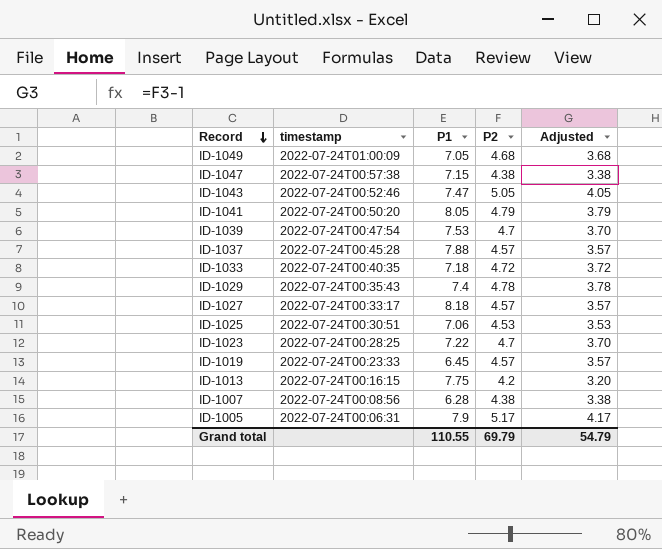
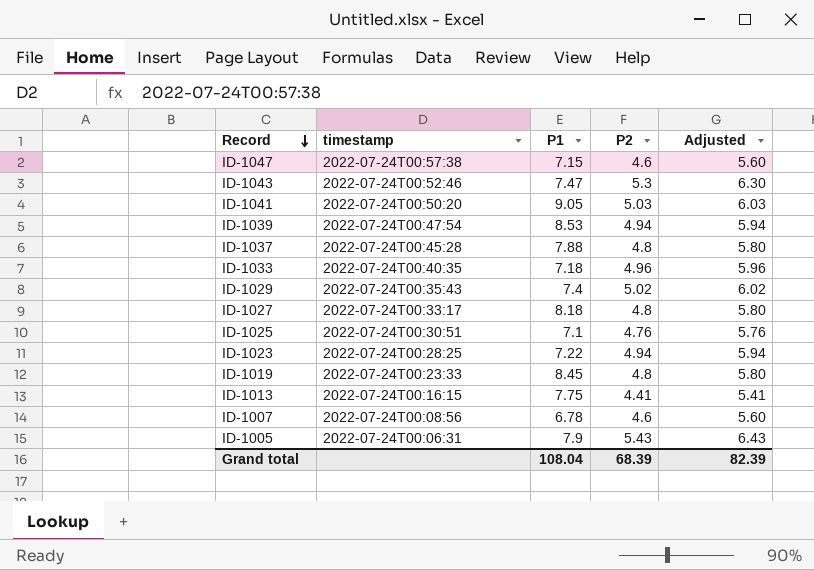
column Adjusted | formula: [P2] - 1 -> [P2] + 1
row ID-1049: 2022-07-24T01:00:09 | 7.05 | 4.68 | 3.68 -> none
ID-1047 | P2: 4.38 -> 4.6
ID-1043 | P2: 5.05 -> 5.3
ID-1041 | P1: 8.05 -> 9.05
ID-1041 | P2: 4.79 -> 5.03
ID-1039 | P1: 7.53 -> 8.53
ID-1039 | P2: 4.7 -> 4.94
ID-1037 | P2: 4.57 -> 4.8
ID-1033 | P2: 4.72 -> 4.96
ID-1029 | P2: 4.78 -> 5.02
ID-1027 | P2: 4.57 -> 4.8
ID-1025 | P1: 7.06 -> 7.1
ID-1025 | P2: 4.53 -> 4.76
ID-1023 | P2: 4.7 -> 4.94
ID-1019 | P1: 6.45 -> 8.45
ID-1019 | P2: 4.57 -> 4.8
ID-1013 | P2: 4.2 -> 4.41
ID-1007 | P1: 6.28 -> 6.78
ID-1007 | P2: 4.38 -> 4.6
ID-1005 | P2: 5.17 -> 5.43
Grand total | P1: 110.55 -> 108.04
Grand total | P2: 69.79 -> 68.39
Grand total | Adjusted: 54.79 -> 82.39

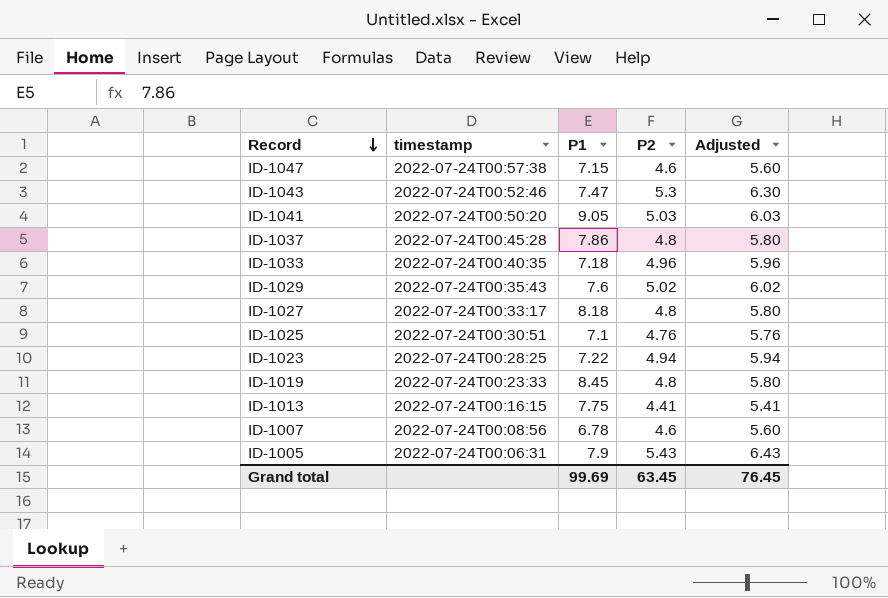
row ID-1039: 2022-07-24T00:47:54 | 8.53 | 4.94 | 5.94 -> none
ID-1037 | P1: 7.88 -> 7.86
ID-1029 | P1: 7.4 -> 7.6
Grand total | P1: 108.04 -> 99.69
Grand total | P2: 68.39 -> 63.45
Grand total | Adjusted: 82.39 -> 76.45

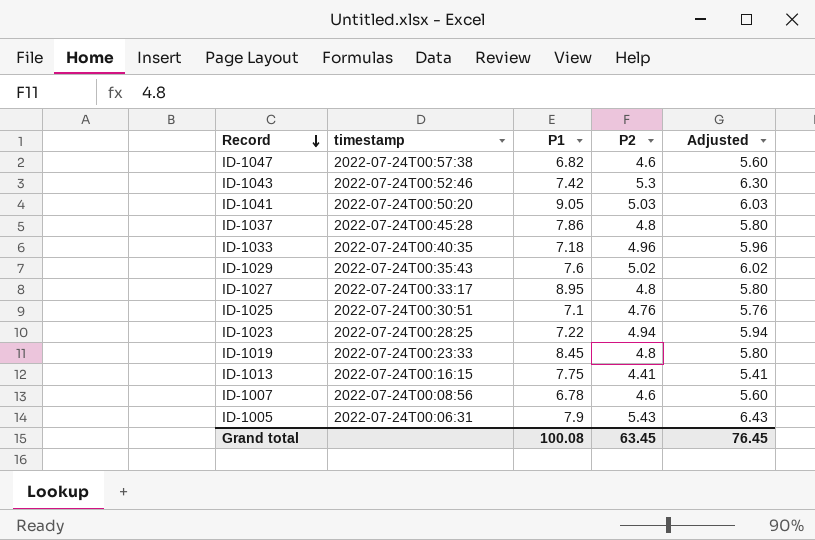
ID-1047 | P1: 7.15 -> 6.82
ID-1043 | P1: 7.47 -> 7.42
ID-1027 | P1: 8.18 -> 8.95
Grand total | P1: 99.69 -> 100.08

